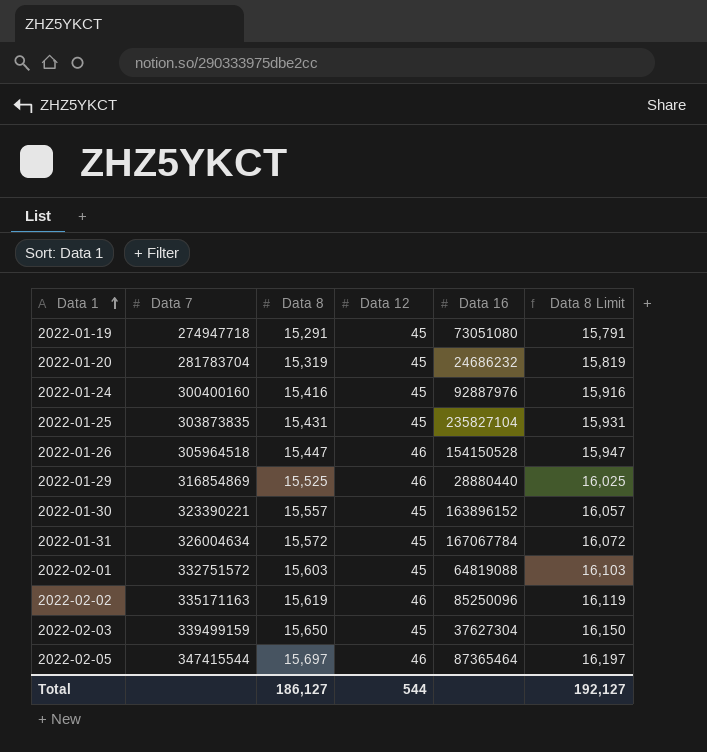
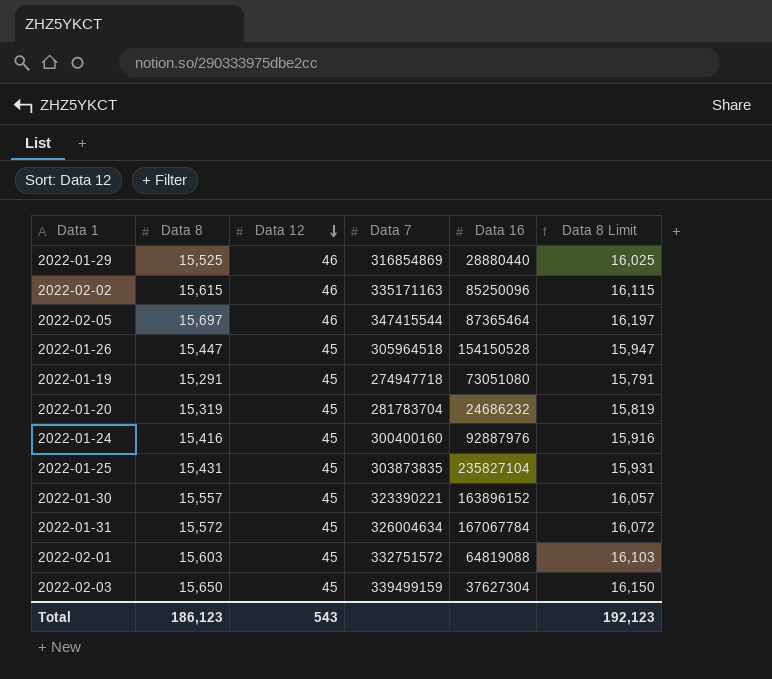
row order: Data 1 ascending -> Data 12 descending
column Data 7 | position: 2 -> 4
2022-02-02 | Data 8: 15,619 -> 15,615
2022-02-02 | Data 8 Limit: 16,119 -> 16,115
2022-01-26 | Data 12: 46 -> 45
Total | Data 8: 186,127 -> 186,123
Total | Data 12: 544 -> 543
Total | Data 8 Limit: 192,127 -> 192,123

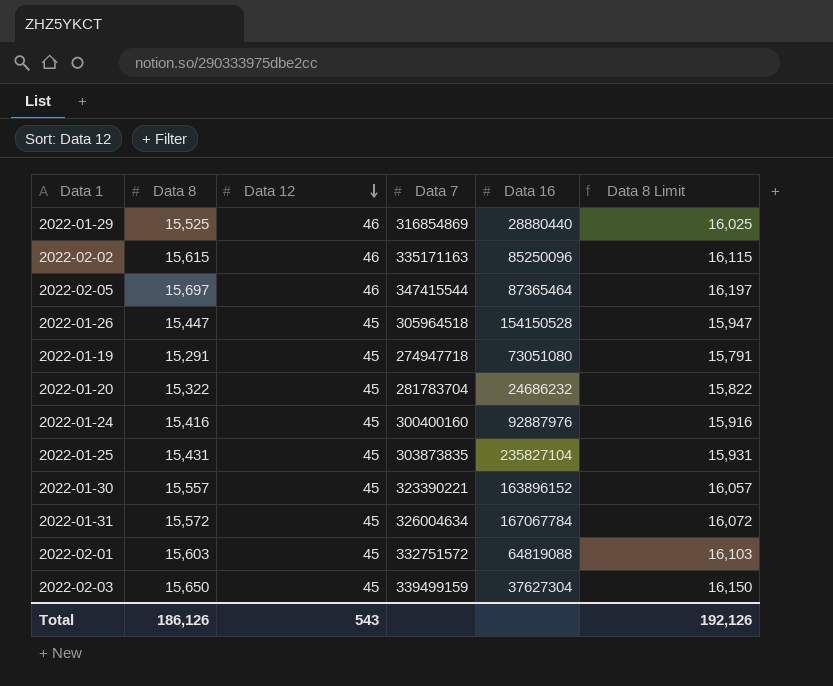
2022-01-20 | Data 8: 15,319 -> 15,322
2022-01-20 | Data 8 Limit: 15,819 -> 15,822
Total | Data 8: 186,123 -> 186,126
Total | Data 8 Limit: 192,123 -> 192,126

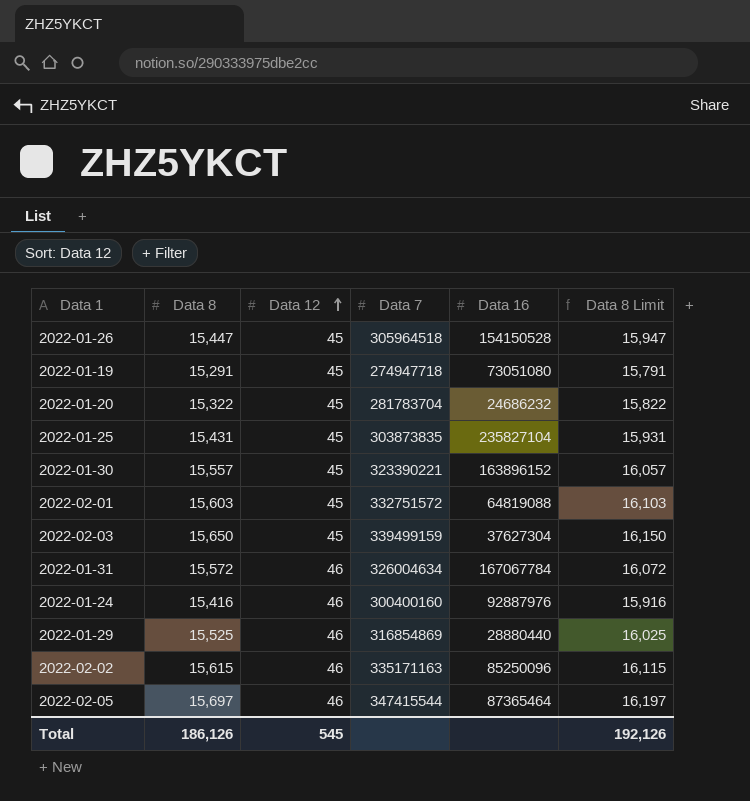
row order: Data 12 descending -> Data 12 ascending
2022-01-31 | Data 12: 45 -> 46
2022-01-24 | Data 12: 45 -> 46
Total | Data 12: 543 -> 545

